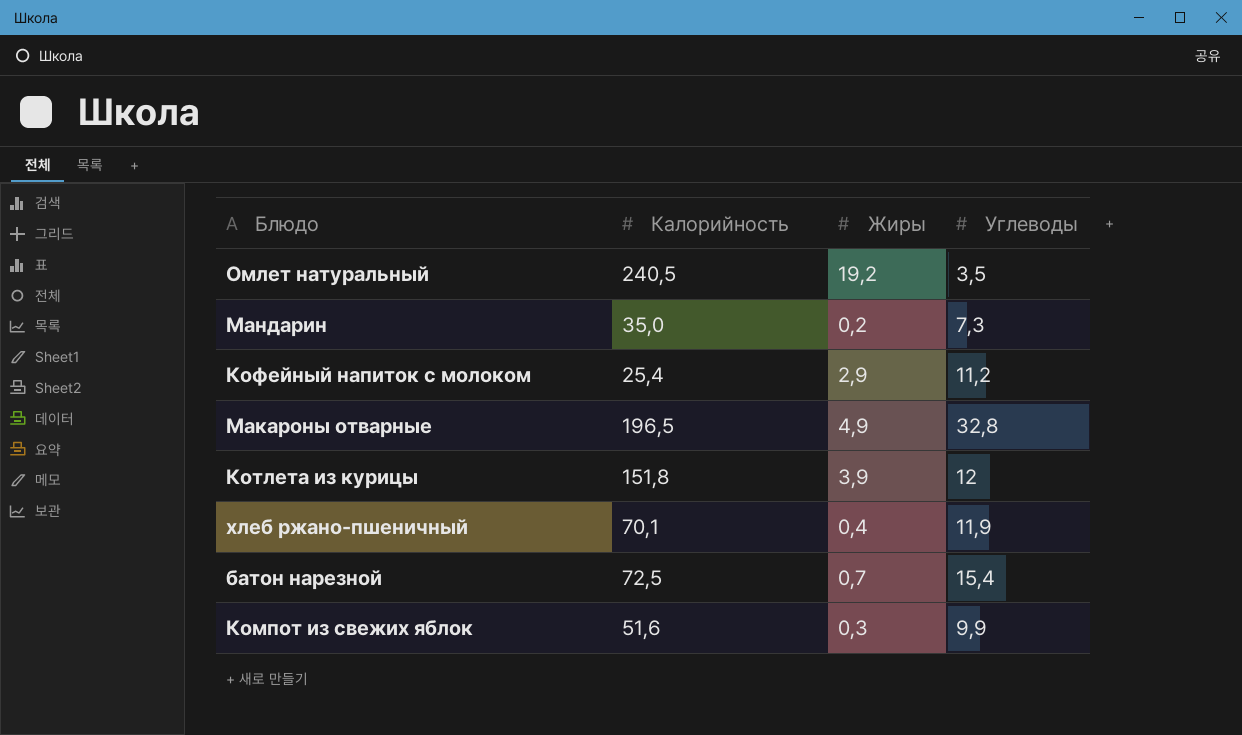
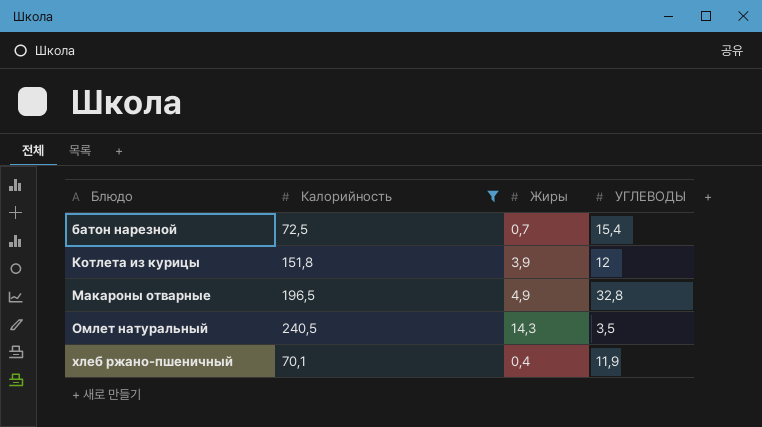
filter: none -> Калорийность >= 70,1
row order: none -> Блюдо ascending
column name: Углеводы -> УГЛЕВОДЫ
Омлет натуральный | Жиры: 19,2 -> 14,3

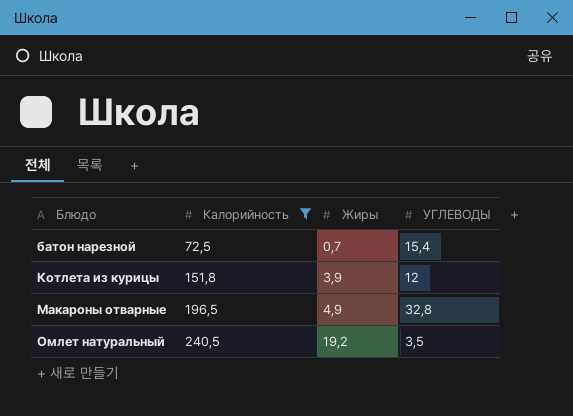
row хлеб ржано-пшеничный: 70,1 | 0,4 | 11,9 -> none
Омлет натуральный | Жиры: 14,3 -> 19,2

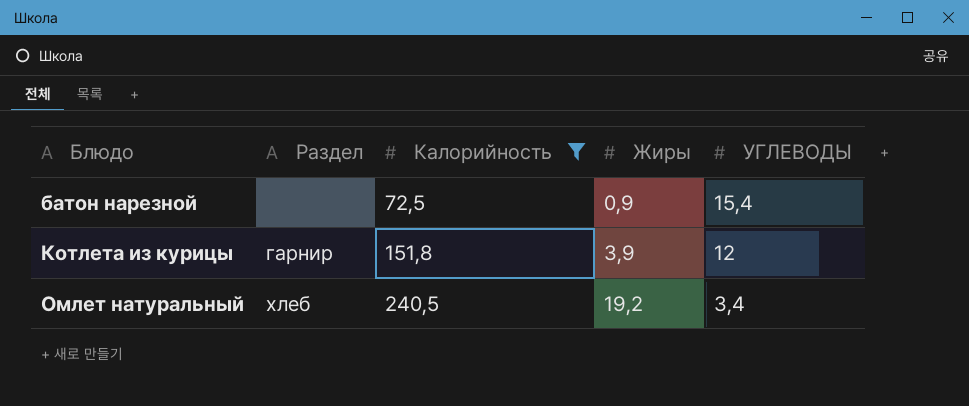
column Раздел | position: none -> 2
row Макароны отварные: 196,5 | 4,9 | 32,8 -> none
батон нарезной | Жиры: 0,7 -> 0,9
Омлет натуральный | УГЛЕВОДЫ: 3,5 -> 3,4

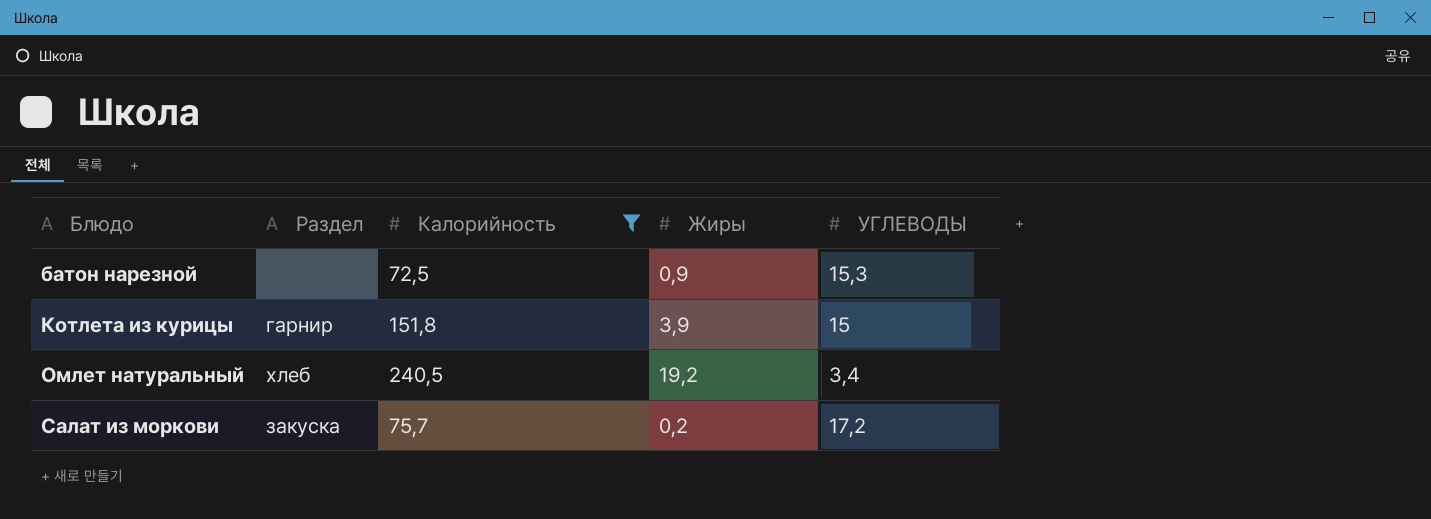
батон нарезной | УГЛЕВОДЫ: 15,4 -> 15,3
Котлета из курицы | УГЛЕВОДЫ: 12 -> 15
row Салат из моркови: none -> закуска | 75,7 | 0,2 | 17,2

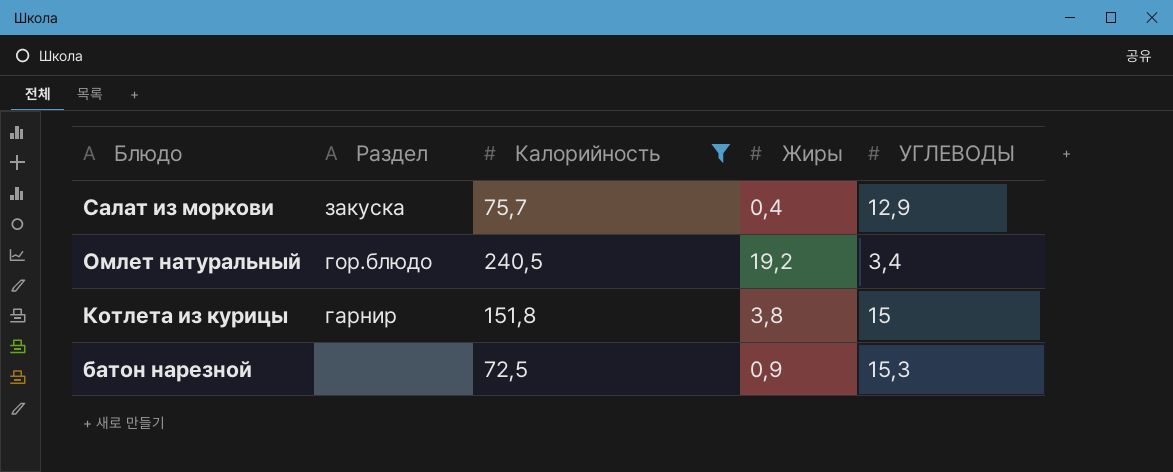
row order: Блюдо ascending -> Блюдо descending
Салат из моркови | Жиры: 0,2 -> 0,4
Салат из моркови | УГЛЕВОДЫ: 17,2 -> 12,9
Омлет натуральный | Раздел: хлеб -> гор.блюдо
Котлета из курицы | Жиры: 3,9 -> 3,8

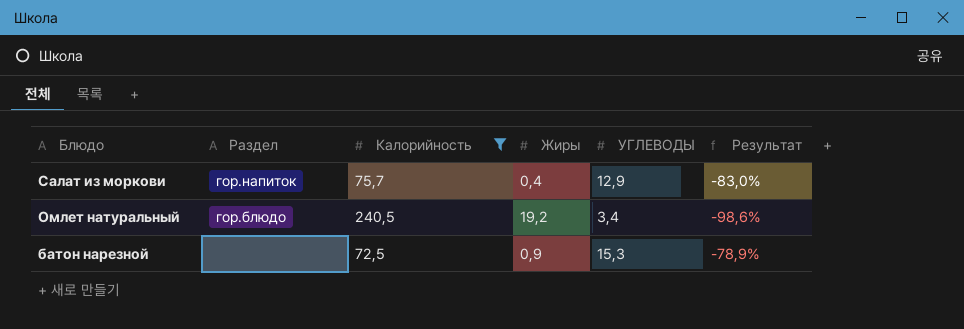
column Результат | formula: none -> ([УГЛЕВОДЫ] - [Калорийность]) / [Калорийность]
row Котлета из курицы: гарнир | 151,8 | 3,8 | 15 -> none
Салат из моркови | Раздел: закуска -> гор.напиток

